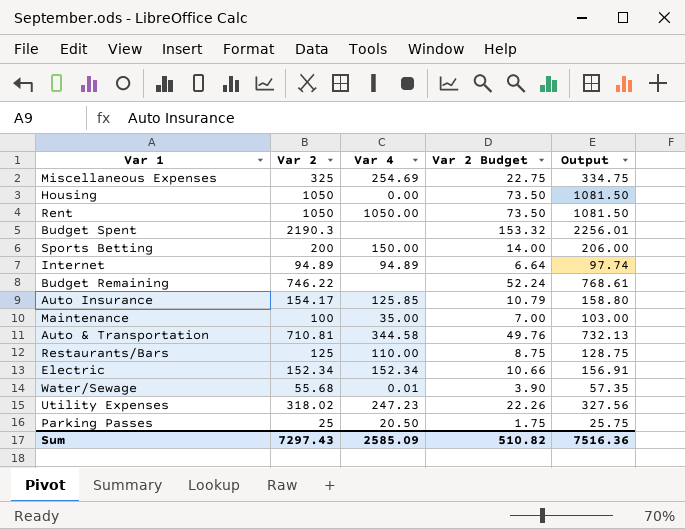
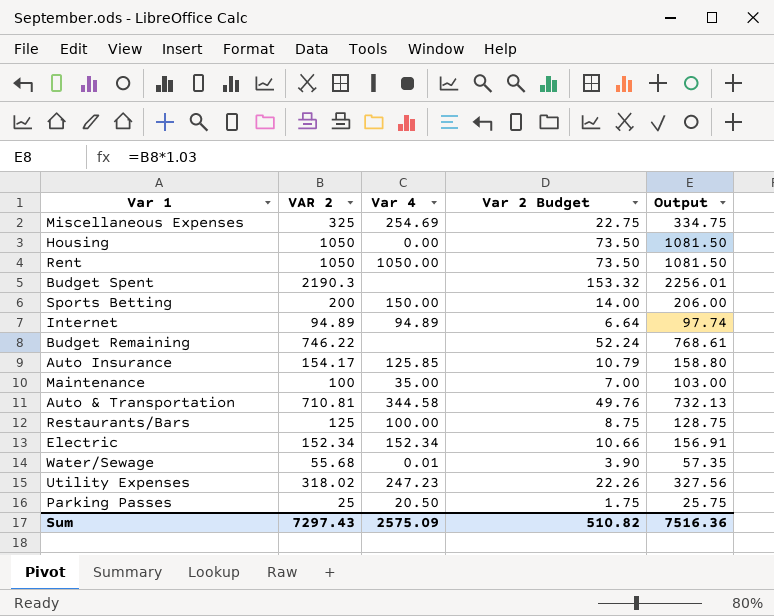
column name: Var 2 -> VAR 2
Restaurants/Bars | Var 4: 110.00 -> 100.00
Sum | Var 4: 2585.09 -> 2575.09

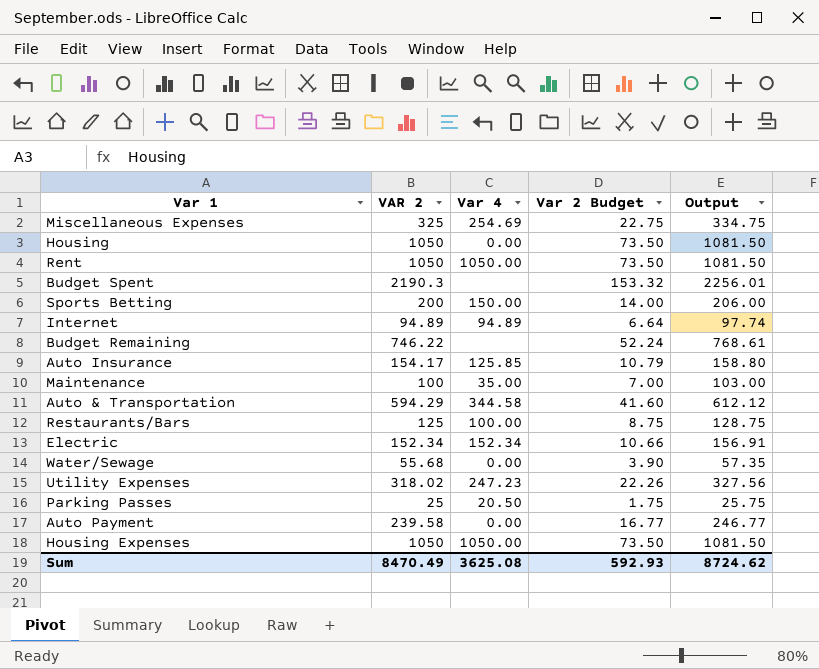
Auto & Transportation | VAR 2: 710.81 -> 594.29
Auto & Transportation | Var 2 Budget: 49.76 -> 41.60
Auto & Transportation | Output: 732.13 -> 612.12
Water/Sewage | Var 4: 0.01 -> 0.00
row Auto Payment: none -> 239.58 | 0.00 | 16.77 | 246.77
row Housing Expenses: none -> 1050 | 1050.00 | 73.50 | 1081.50
Sum | VAR 2: 7297.43 -> 8470.49
Sum | Var 4: 2575.09 -> 3625.08
Sum | Var 2 Budget: 510.82 -> 592.93
Sum | Output: 7516.36 -> 8724.62

